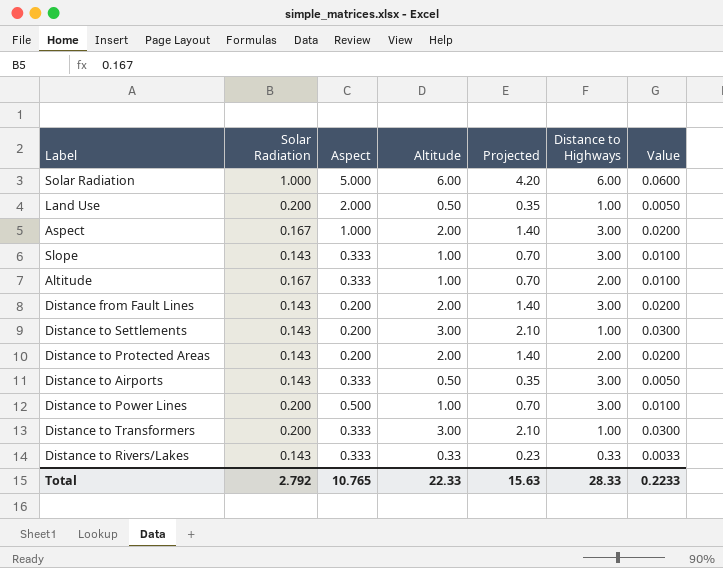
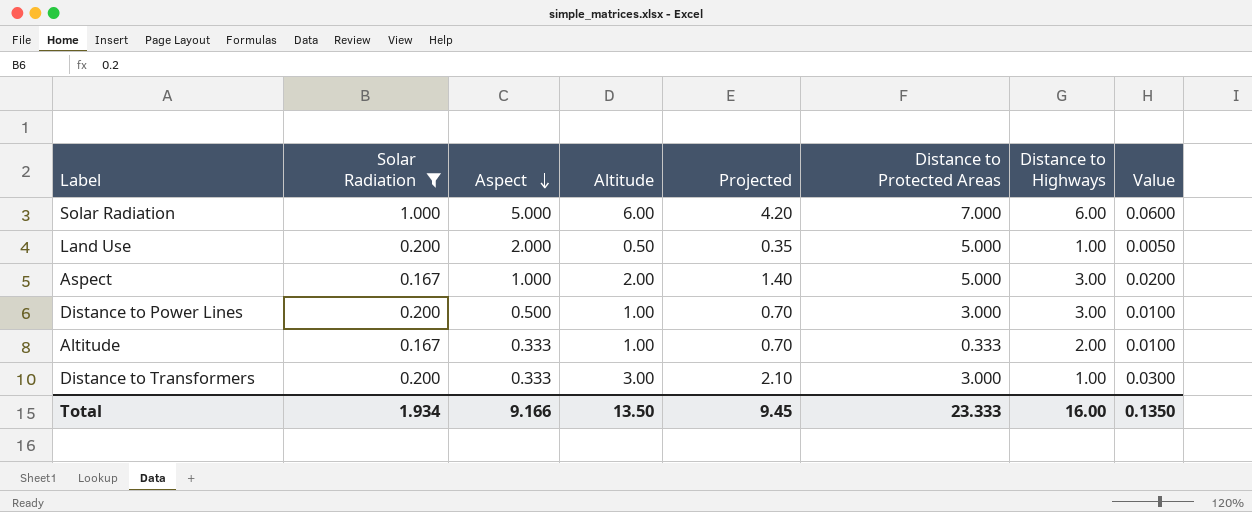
filter: none -> Solar Radiation != 0.143
row order: none -> Aspect descending
column Distance to Protected Areas | position: none -> 6
Total | Solar Radiation: 2.792 -> 1.934
Total | Aspect: 10.765 -> 9.166
Total | Altitude: 22.33 -> 13.50
Total | Projected: 15.63 -> 9.45
Total | Distance to Highways: 28.33 -> 16.00
Total | Value: 0.2233 -> 0.1350

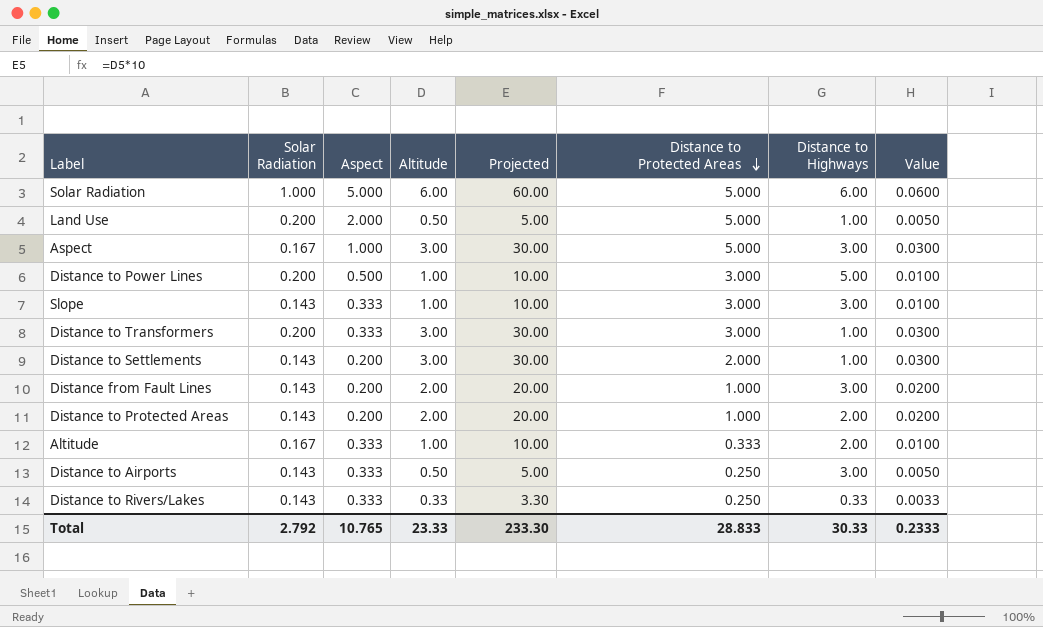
filter: Solar Radiation != 0.143 -> none
row order: Aspect descending -> Distance to Protected Areas descending
column Projected | formula: [Altitude] * 0.7 -> [Altitude] * 10
Solar Radiation | Distance to Protected Areas: 7.000 -> 5.000
Aspect | Altitude: 2.00 -> 3.00
Aspect | Value: 0.0200 -> 0.0300
Distance to Power Lines | Distance to Highways: 3.00 -> 5.00
Total | Solar Radiation: 1.934 -> 2.792
Total | Aspect: 9.166 -> 10.765
Total | Altitude: 13.50 -> 23.33
Total | Projected: 9.45 -> 233.30
Total | Distance to Protected Areas: 23.333 -> 28.833
Total | Distance to Highways: 16.00 -> 30.33
Total | Value: 0.1350 -> 0.2333

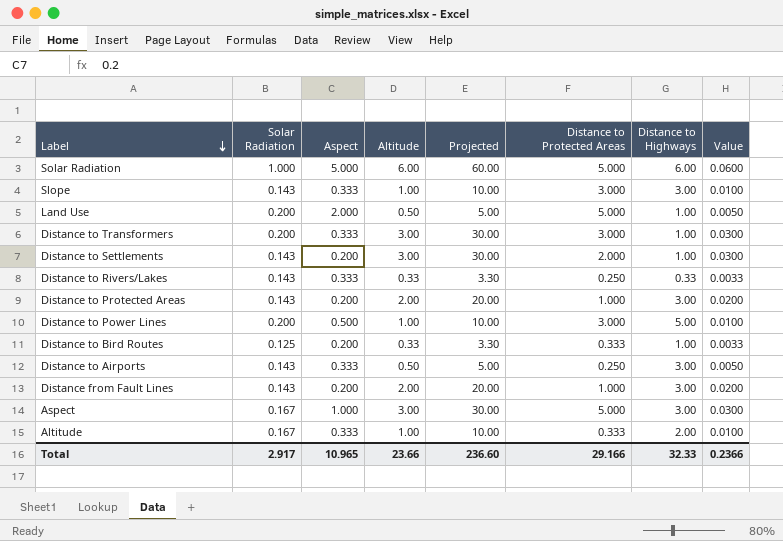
row order: Distance to Protected Areas descending -> Label descending
Distance to Protected Areas | Distance to Highways: 2.00 -> 3.00
row Distance to Bird Routes: none -> 0.125 | 0.200 | 0.33 | 3.30 | 0.333 | 1.00 | 0.0033
Total | Solar Radiation: 2.792 -> 2.917
Total | Aspect: 10.765 -> 10.965
Total | Altitude: 23.33 -> 23.66
Total | Projected: 233.30 -> 236.60
Total | Distance to Protected Areas: 28.833 -> 29.166
Total | Distance to Highways: 30.33 -> 32.33
Total | Value: 0.2333 -> 0.2366

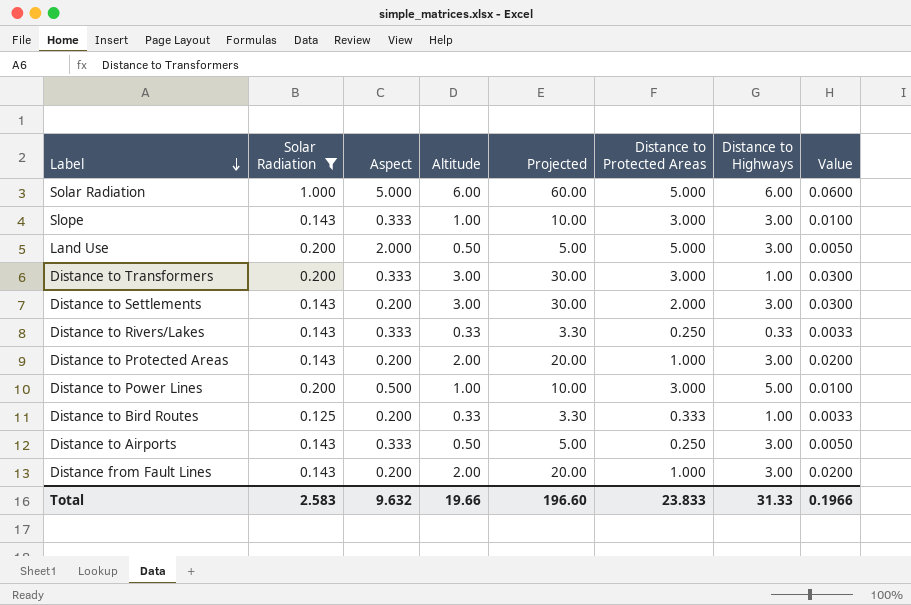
filter: none -> Solar Radiation != 0.167
Land Use | Distance to Highways: 1.00 -> 3.00
Distance to Settlements | Distance to Highways: 1.00 -> 3.00
Total | Solar Radiation: 2.917 -> 2.583
Total | Aspect: 10.965 -> 9.632
Total | Altitude: 23.66 -> 19.66
Total | Projected: 236.60 -> 196.60
Total | Distance to Protected Areas: 29.166 -> 23.833
Total | Distance to Highways: 32.33 -> 31.33
Total | Value: 0.2366 -> 0.1966

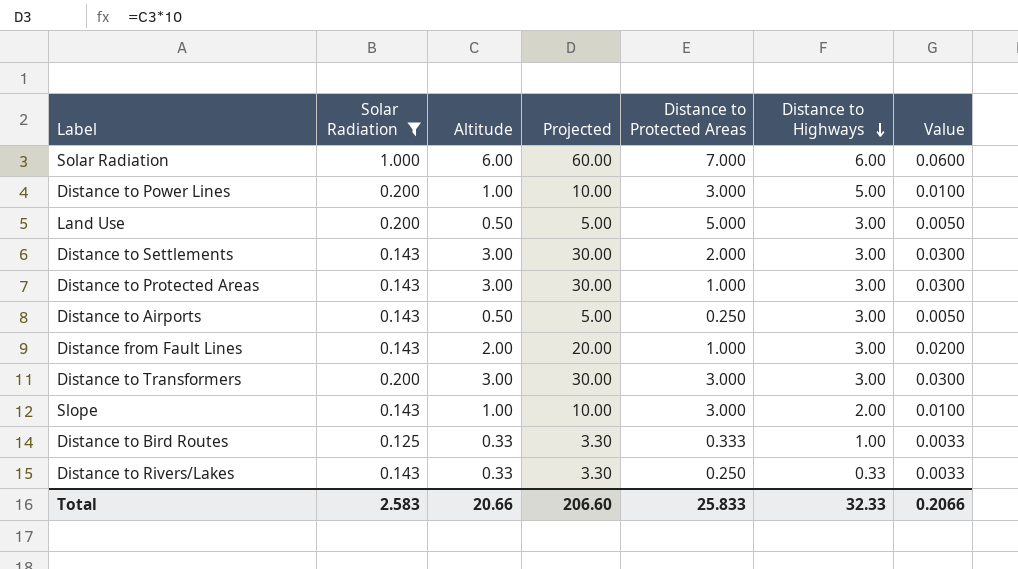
row order: Label descending -> Distance to Highways descending
column Aspect | position: 3 -> none
Solar Radiation | Distance to Protected Areas: 5.000 -> 7.000
Distance to Protected Areas | Altitude: 2.00 -> 3.00
Distance to Protected Areas | Projected: 20.00 -> 30.00
Distance to Protected Areas | Value: 0.0200 -> 0.0300
Distance to Transformers | Distance to Highways: 1.00 -> 3.00
Slope | Distance to Highways: 3.00 -> 2.00
Total | Altitude: 19.66 -> 20.66
Total | Projected: 196.60 -> 206.60
Total | Distance to Protected Areas: 23.833 -> 25.833
Total | Distance to Highways: 31.33 -> 32.33
Total | Value: 0.1966 -> 0.2066

